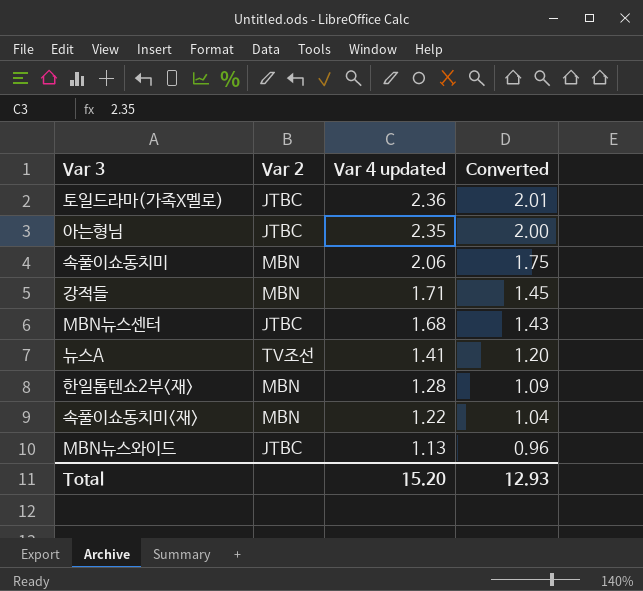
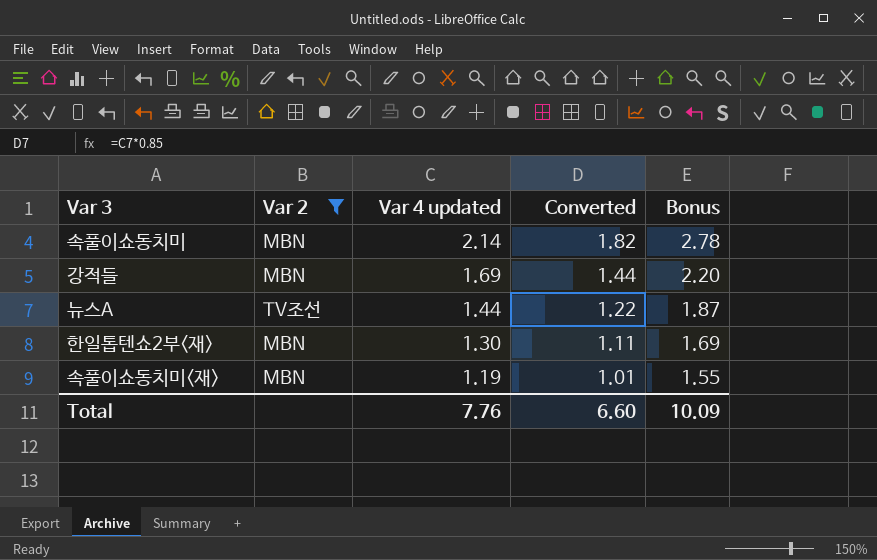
filter: none -> Var 2 != JTBC
column Bonus | formula: none -> [Var 4 updated] * 1.3
속풀이쇼동치미 | Var 4 updated: 2.06 -> 2.14
속풀이쇼동치미 | Converted: 1.75 -> 1.82
강적들 | Var 4 updated: 1.71 -> 1.69
강적들 | Converted: 1.45 -> 1.44
뉴스A | Var 4 updated: 1.41 -> 1.44
뉴스A | Converted: 1.20 -> 1.22
한일톱텐쇼2부<재> | Var 4 updated: 1.28 -> 1.30
한일톱텐쇼2부<재> | Converted: 1.09 -> 1.11
속풀이쇼동치미<재> | Var 4 updated: 1.22 -> 1.19
속풀이쇼동치미<재> | Converted: 1.04 -> 1.01
Total | Var 4 updated: 15.20 -> 7.76
Total | Converted: 12.93 -> 6.60

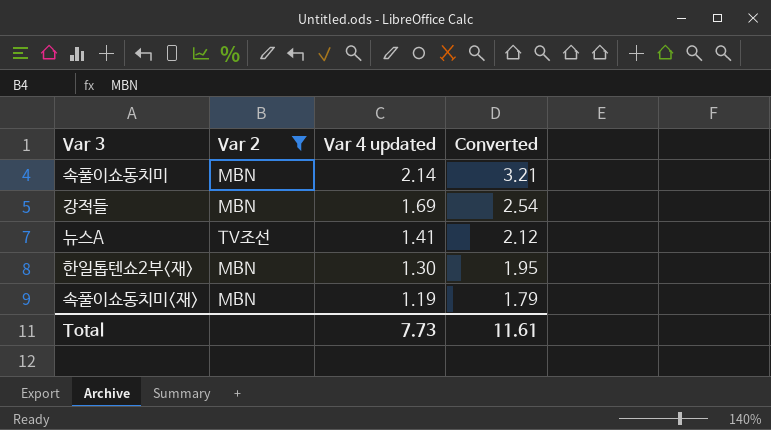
column Bonus | formula: [Var 4 updated] * 1.3 -> none
column Converted | formula: [Var 4 updated] * 0.85 -> [Var 4 updated] * 1.5
뉴스A | Var 4 updated: 1.44 -> 1.41
Total | Var 4 updated: 7.76 -> 7.73
Total | Converted: 6.60 -> 11.61

